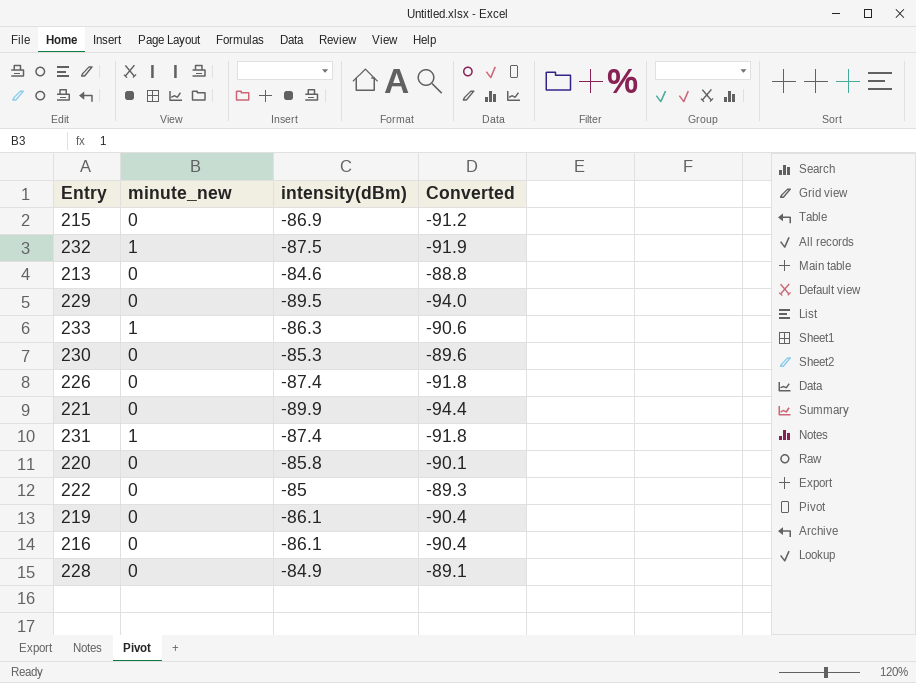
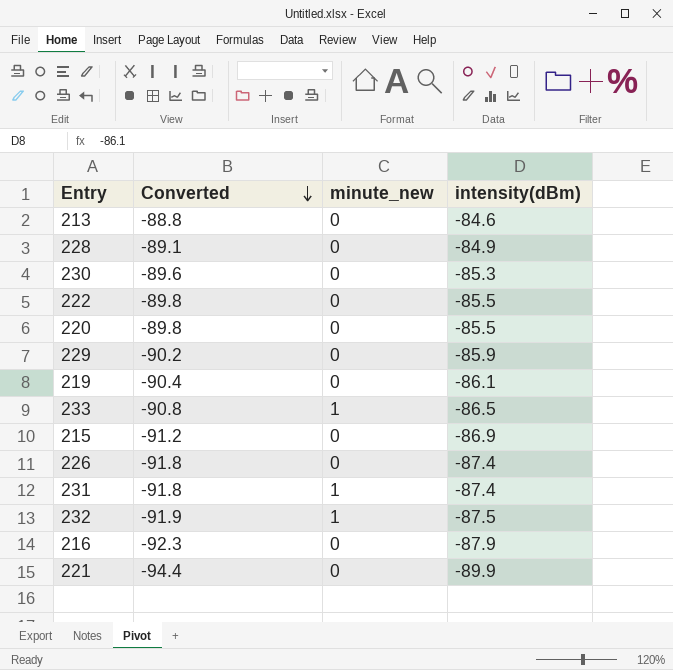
row order: none -> Converted descending
column Converted | position: 4 -> 2
222 | Converted: -89.3 -> -89.8
222 | intensity(dBm): -85 -> -85.5
220 | Converted: -90.1 -> -89.8
220 | intensity(dBm): -85.8 -> -85.5
229 | Converted: -94.0 -> -90.2
229 | intensity(dBm): -89.5 -> -85.9
233 | Converted: -90.6 -> -90.8
233 | intensity(dBm): -86.3 -> -86.5
216 | Converted: -90.4 -> -92.3
216 | intensity(dBm): -86.1 -> -87.9

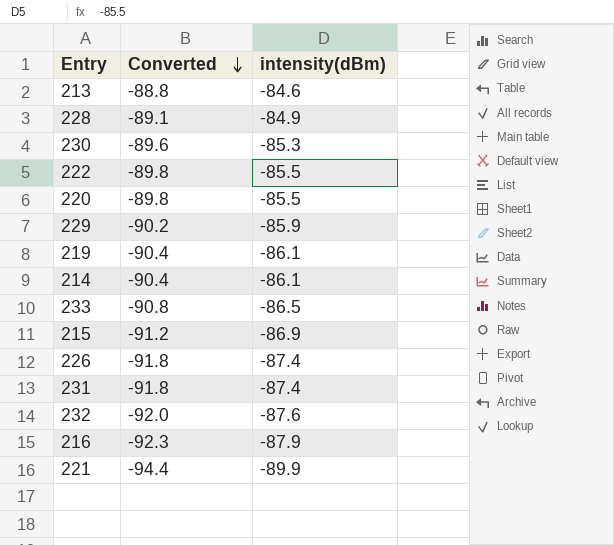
column minute_new | position: 3 -> none
row 214: none -> -90.4 | -86.1
232 | Converted: -91.9 -> -92.0
232 | intensity(dBm): -87.5 -> -87.6

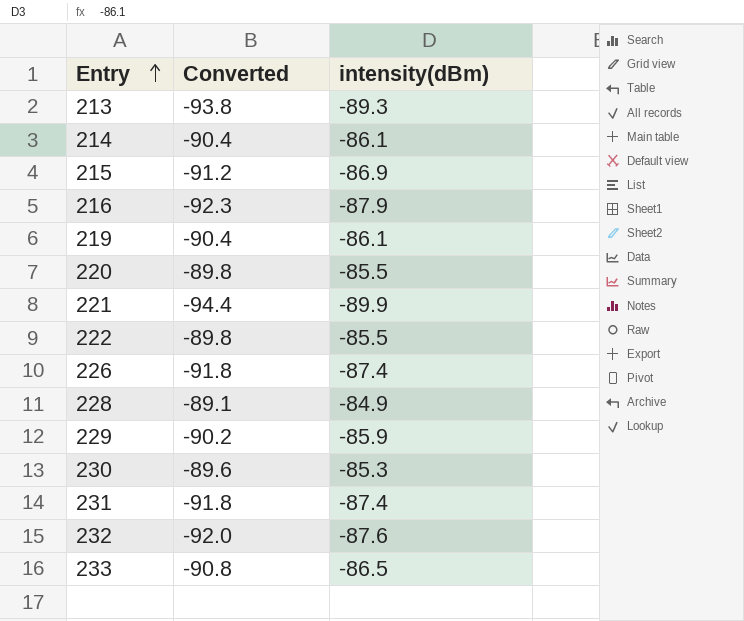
row order: Converted descending -> Entry ascending
213 | Converted: -88.8 -> -93.8
213 | intensity(dBm): -84.6 -> -89.3

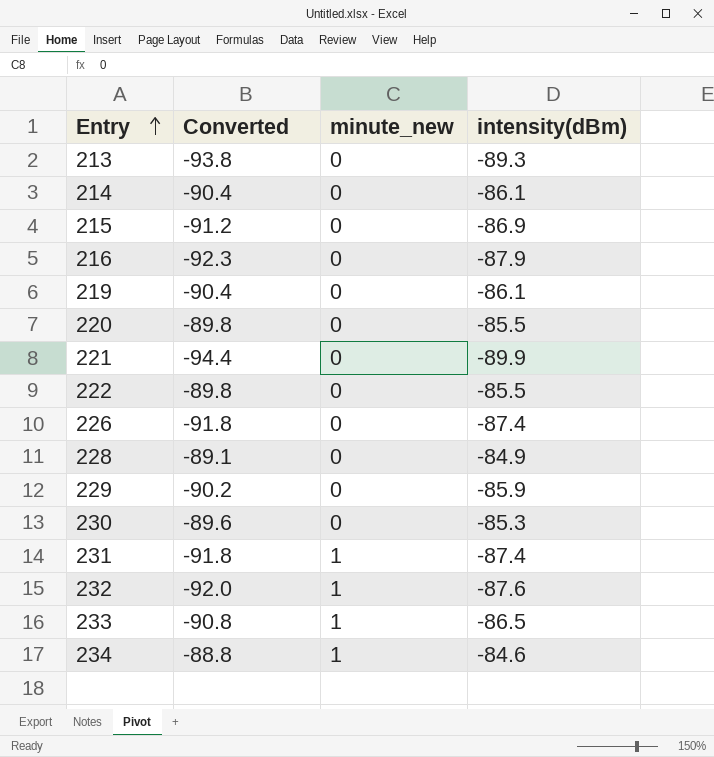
column minute_new | position: none -> 3
row 234: none -> -88.8 | 1 | -84.6

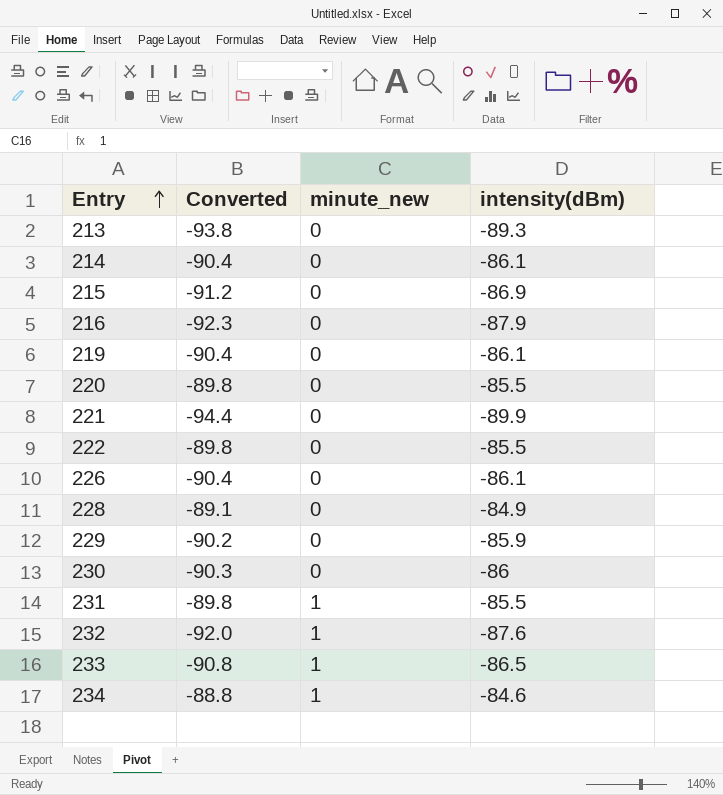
226 | Converted: -91.8 -> -90.4
226 | intensity(dBm): -87.4 -> -86.1
230 | Converted: -89.6 -> -90.3
230 | intensity(dBm): -85.3 -> -86
231 | Converted: -91.8 -> -89.8
231 | intensity(dBm): -87.4 -> -85.5

